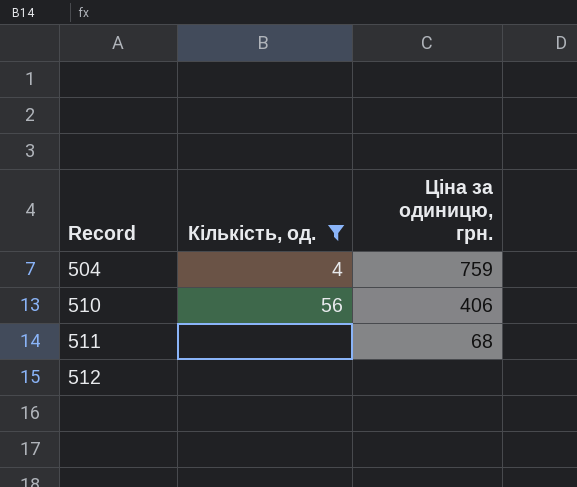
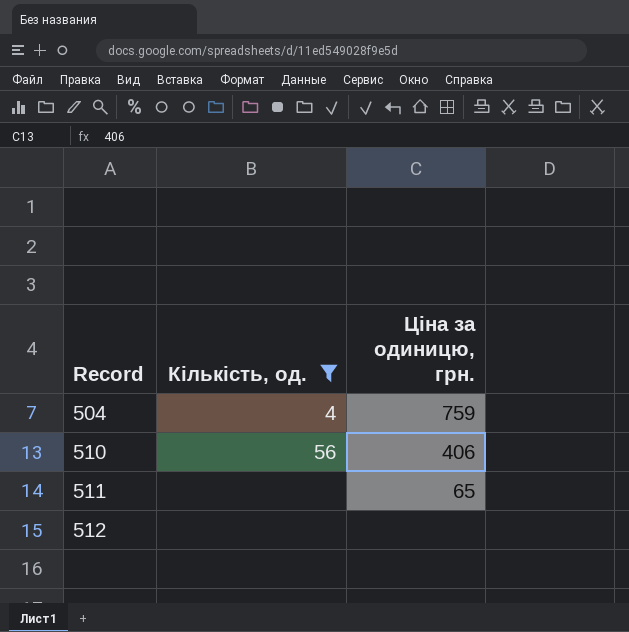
511 | Ціна за одиницю, грн.: 68 -> 65

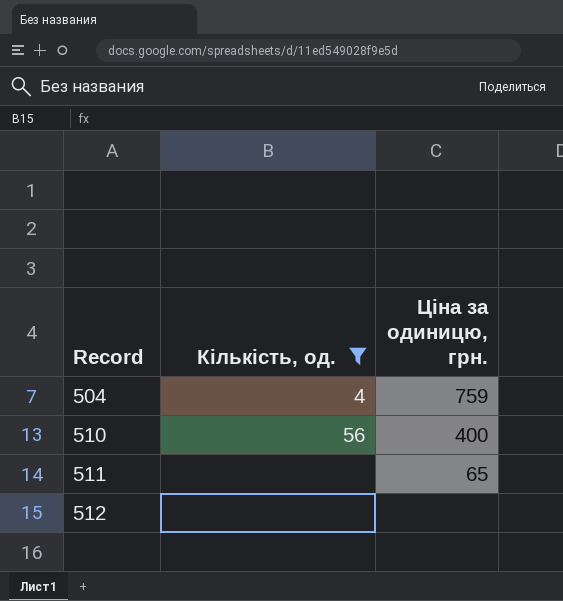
510 | Ціна за одиницю, грн.: 406 -> 400

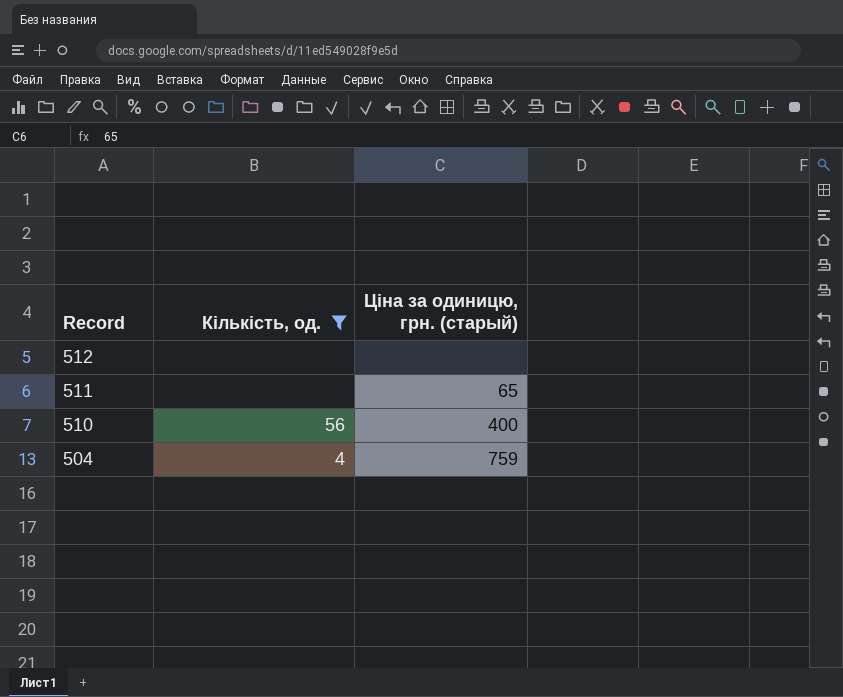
row order: Record ascending -> Record descending
column name: Ціна за одиницю, грн. -> Ціна за одиницю, грн. (старый)

